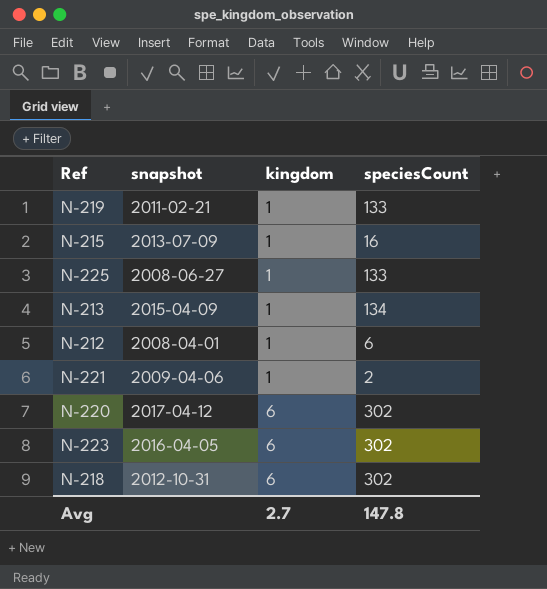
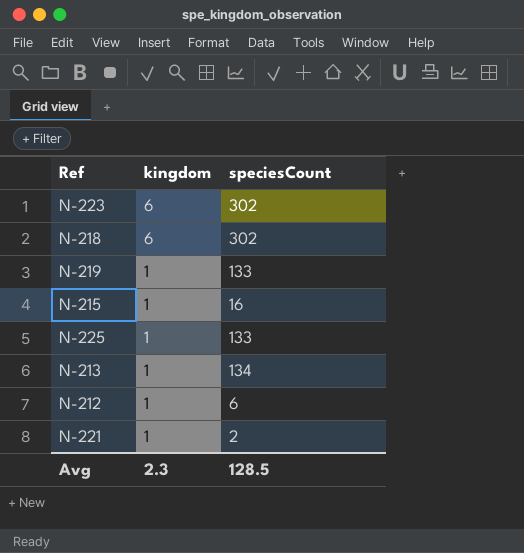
row order: kingdom ascending -> kingdom descending
column snapshot | position: 2 -> none
row N-220: 2017-04-12 | 6 | 302 -> none
Avg | kingdom: 2.7 -> 2.3
Avg | speciesCount: 147.8 -> 128.5

